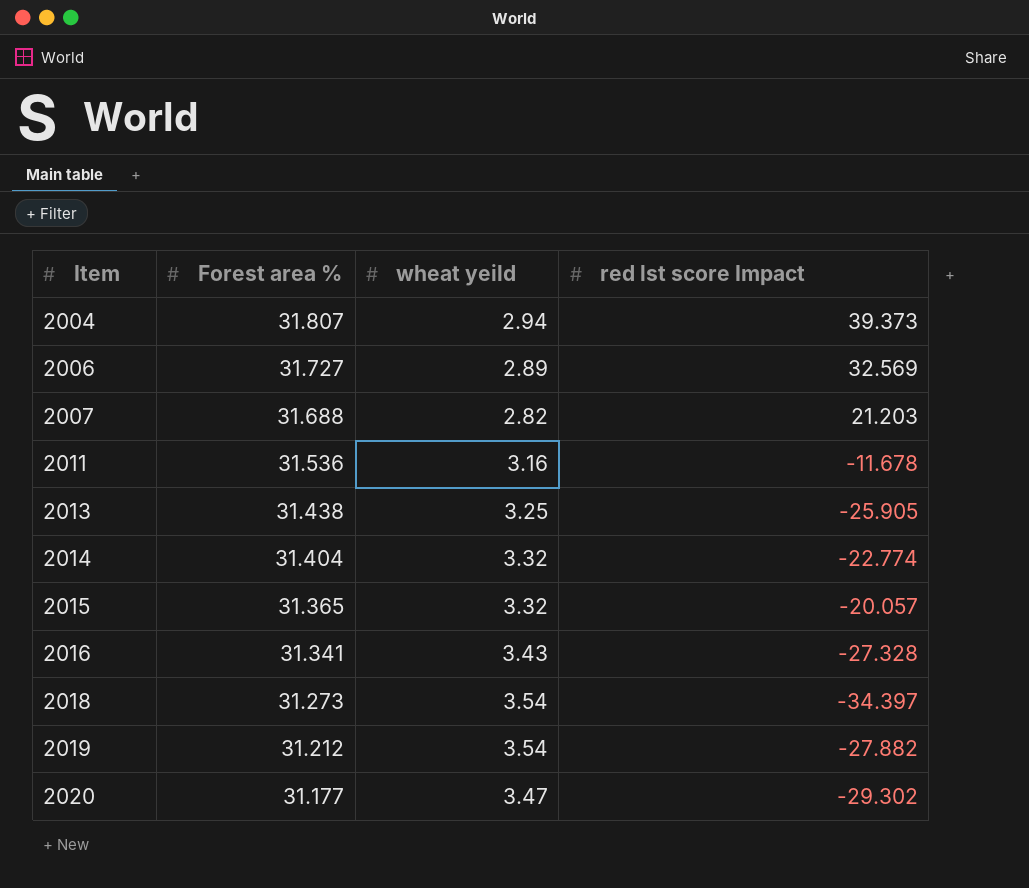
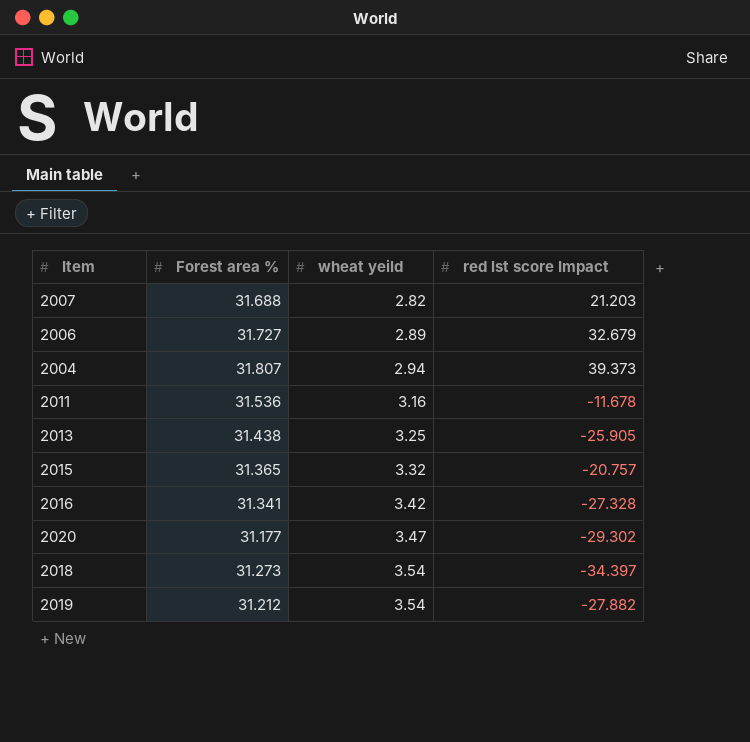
row order: Item ascending -> wheat yeild ascending
row 2014: 31.404 | 3.32 | -22.774 -> none
2006 | red lst score Impact: 32.569 -> 32.679
2015 | red lst score Impact: -20.057 -> -20.757
2016 | wheat yeild: 3.43 -> 3.42

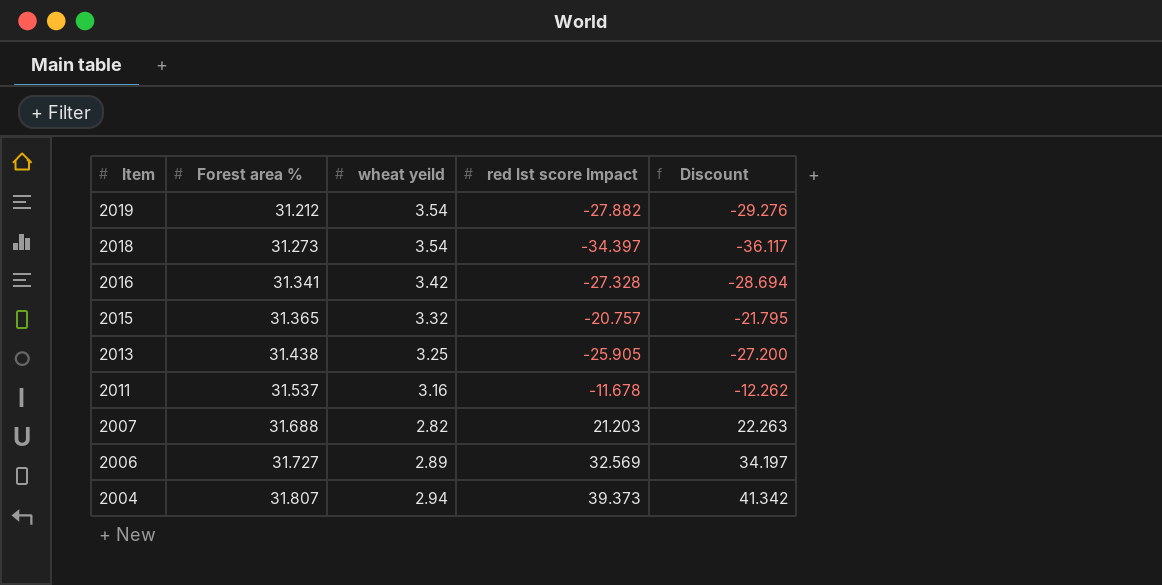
row order: wheat yeild ascending -> Item descending
column Discount | formula: none -> [red lst score Impact] * 1.05
row 2020: 31.177 | 3.47 | -29.302 -> none
2011 | Forest area %: 31.536 -> 31.537
2006 | red lst score Impact: 32.679 -> 32.569

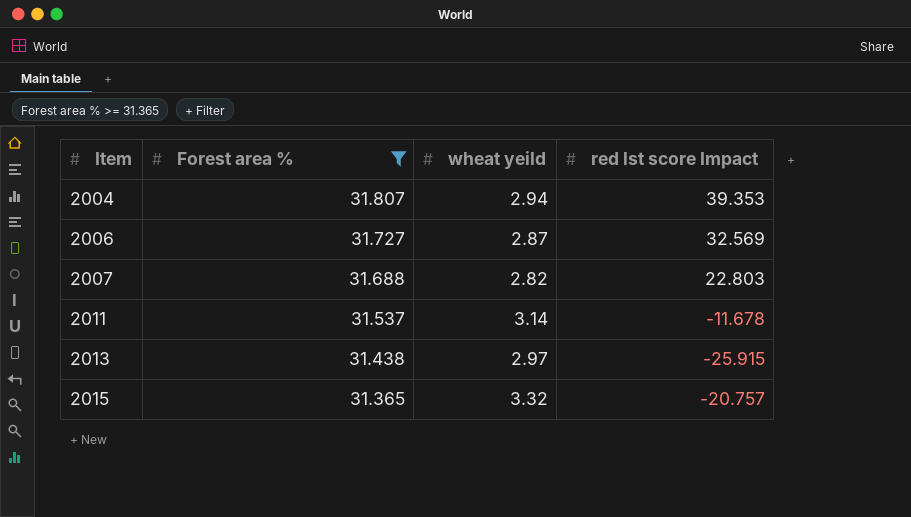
filter: none -> Forest area % >= 31.365
row order: Item descending -> Item ascending
column Discount | formula: [red lst score Impact] * 1.05 -> none
2004 | red lst score Impact: 39.373 -> 39.353
2006 | wheat yeild: 2.89 -> 2.87
2007 | red lst score Impact: 21.203 -> 22.803
2011 | wheat yeild: 3.16 -> 3.14
2013 | wheat yeild: 3.25 -> 2.97
2013 | red lst score Impact: -25.905 -> -25.915

